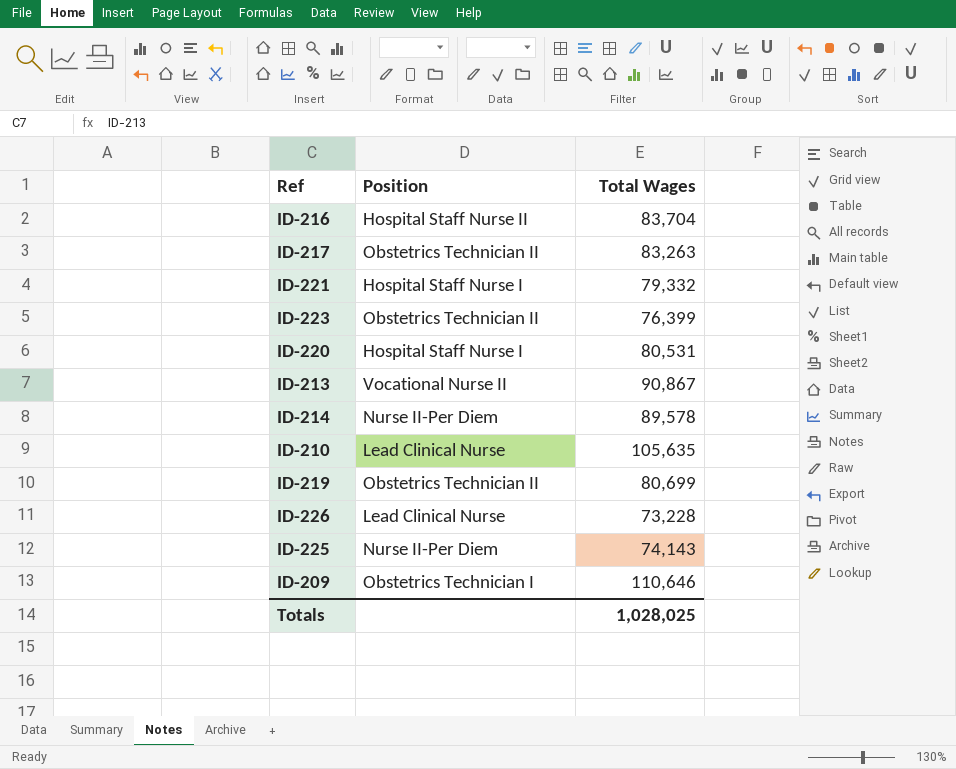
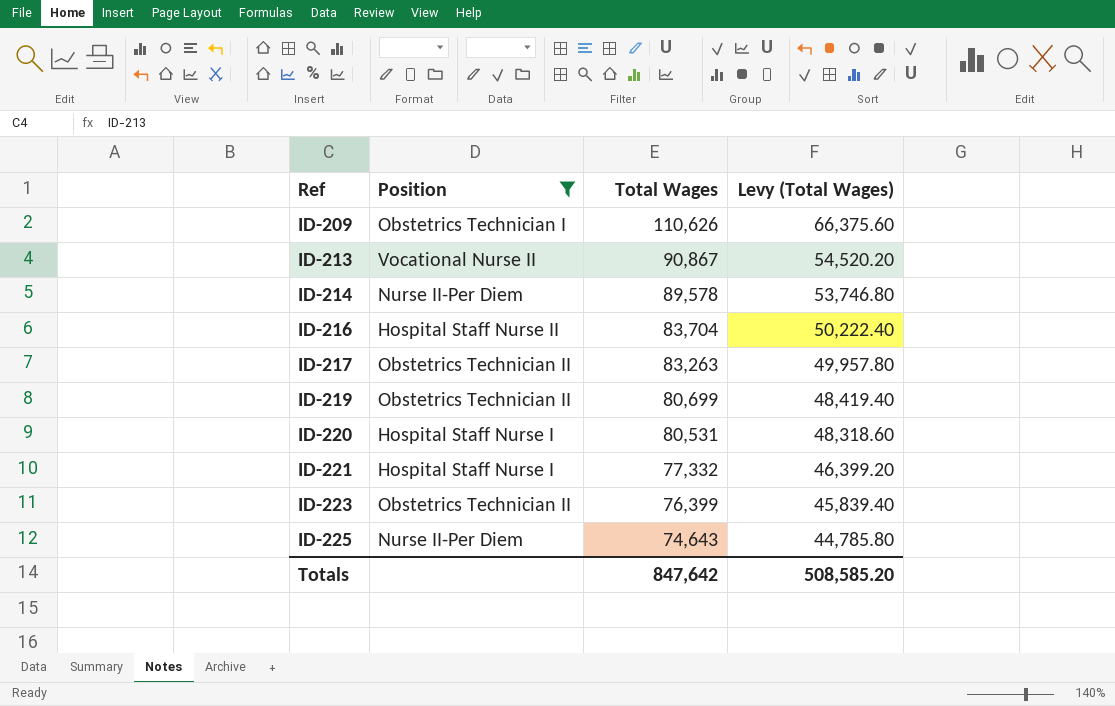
filter: none -> Position != Lead Clinical Nurse
row order: none -> Ref ascending
column Levy (Total Wages) | formula: none -> [Total Wages] * 0.6
ID-209 | Total Wages: 110,646 -> 110,626
ID-221 | Total Wages: 79,332 -> 77,332
ID-225 | Total Wages: 74,143 -> 74,643
Totals | Total Wages: 1,028,025 -> 847,642

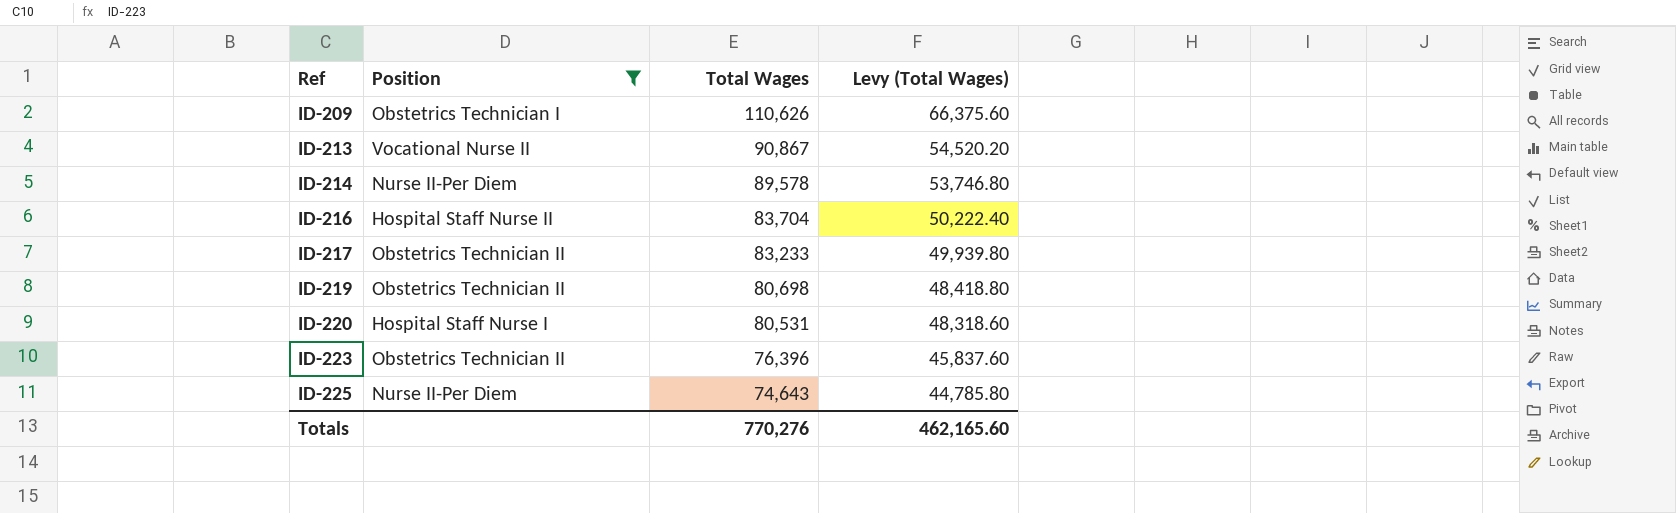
row ID-221: Hospital Staff Nurse I | 77,332 | 46,399.20 -> none
ID-217 | Total Wages: 83,263 -> 83,233
ID-217 | Levy (Total Wages): 49,957.80 -> 49,939.80
ID-219 | Total Wages: 80,699 -> 80,698
ID-219 | Levy (Total Wages): 48,419.40 -> 48,418.80
ID-223 | Total Wages: 76,399 -> 76,396
ID-223 | Levy (Total Wages): 45,839.40 -> 45,837.60
Totals | Total Wages: 847,642 -> 770,276
Totals | Levy (Total Wages): 508,585.20 -> 462,165.60

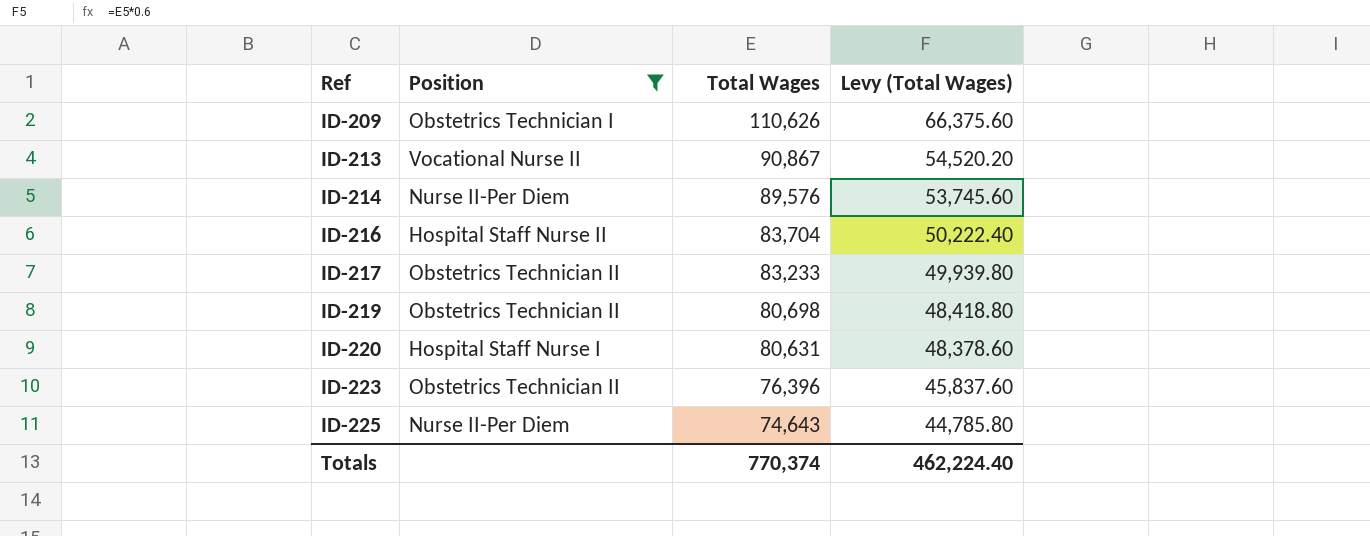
ID-214 | Total Wages: 89,578 -> 89,576
ID-214 | Levy (Total Wages): 53,746.80 -> 53,745.60
ID-220 | Total Wages: 80,531 -> 80,631
ID-220 | Levy (Total Wages): 48,318.60 -> 48,378.60
Totals | Total Wages: 770,276 -> 770,374
Totals | Levy (Total Wages): 462,165.60 -> 462,224.40

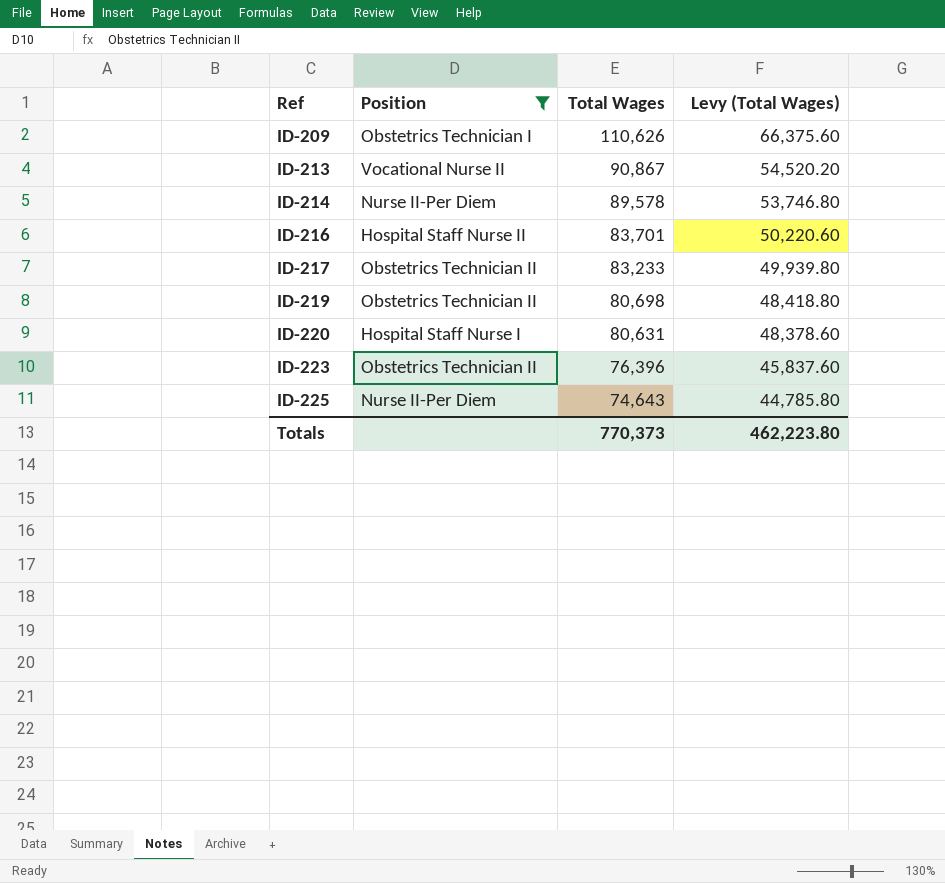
ID-214 | Total Wages: 89,576 -> 89,578
ID-214 | Levy (Total Wages): 53,745.60 -> 53,746.80
ID-216 | Total Wages: 83,704 -> 83,701
ID-216 | Levy (Total Wages): 50,222.40 -> 50,220.60
Totals | Total Wages: 770,374 -> 770,373
Totals | Levy (Total Wages): 462,224.40 -> 462,223.80

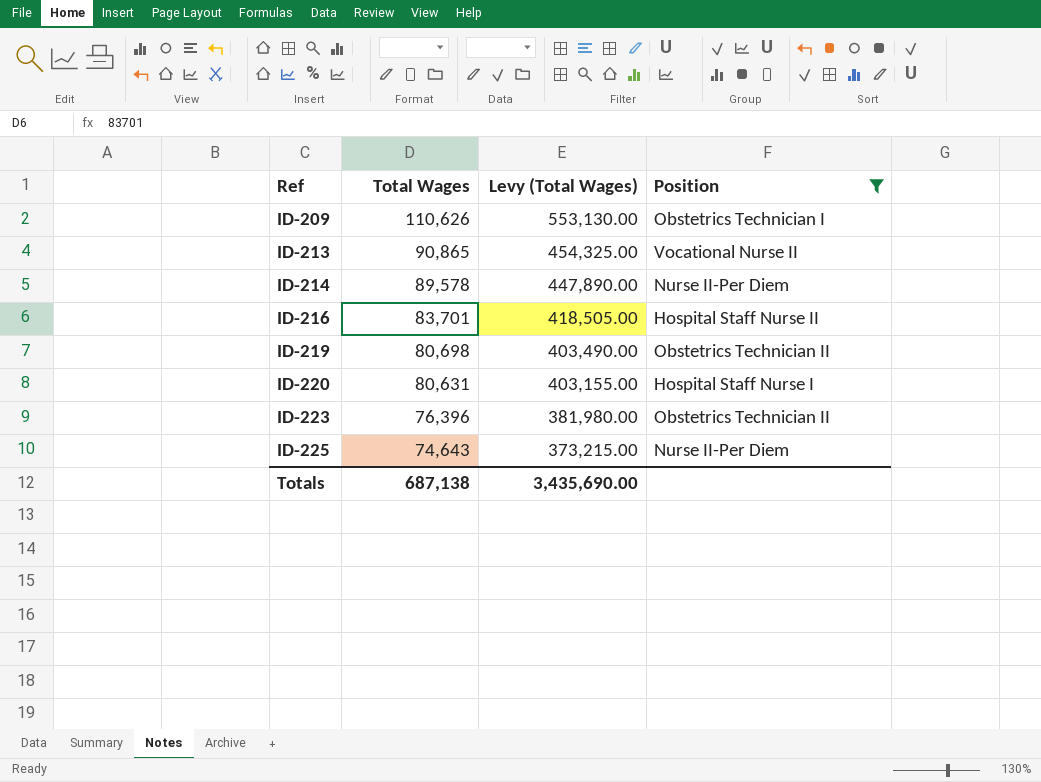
column Levy (Total Wages) | formula: [Total Wages] * 0.6 -> [Total Wages] * 5
column Position | position: 2 -> 4
row ID-217: Obstetrics Technician II | 83,233 | 49,939.80 -> none
ID-213 | Total Wages: 90,867 -> 90,865
Totals | Total Wages: 770,373 -> 687,138
Totals | Levy (Total Wages): 462,223.80 -> 3,435,690.00

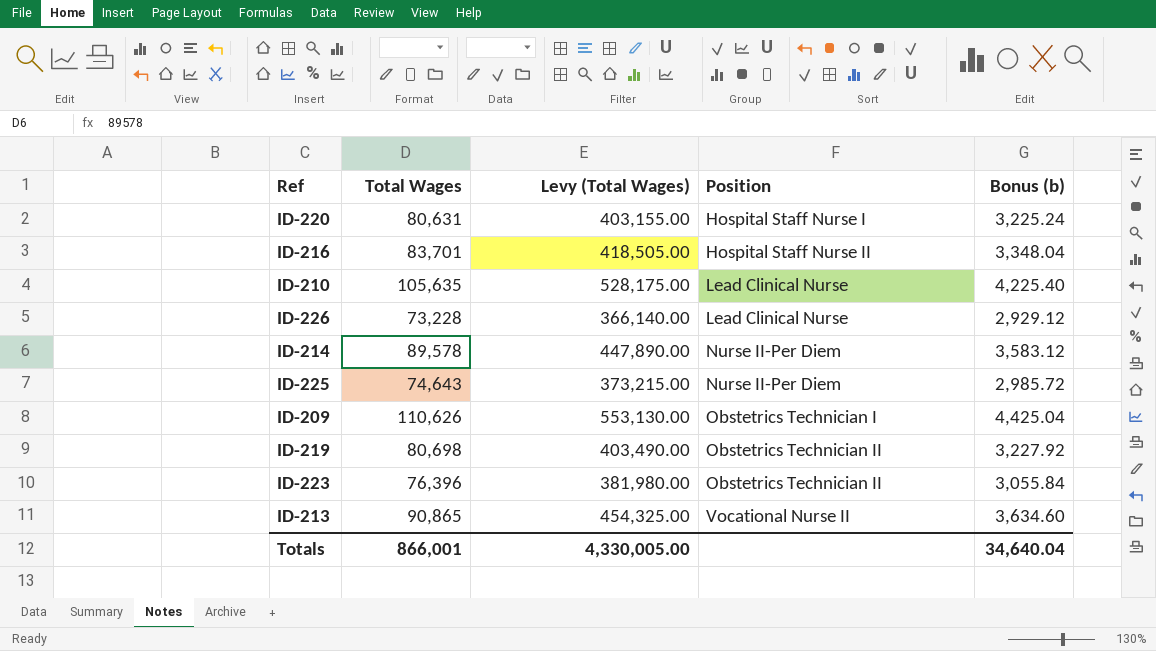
filter: Position != Lead Clinical Nurse -> none
row order: Ref ascending -> Position ascending
column Bonus (b) | formula: none -> [Total Wages] * 0.04
Totals | Total Wages: 687,138 -> 866,001
Totals | Levy (Total Wages): 3,435,690.00 -> 4,330,005.00

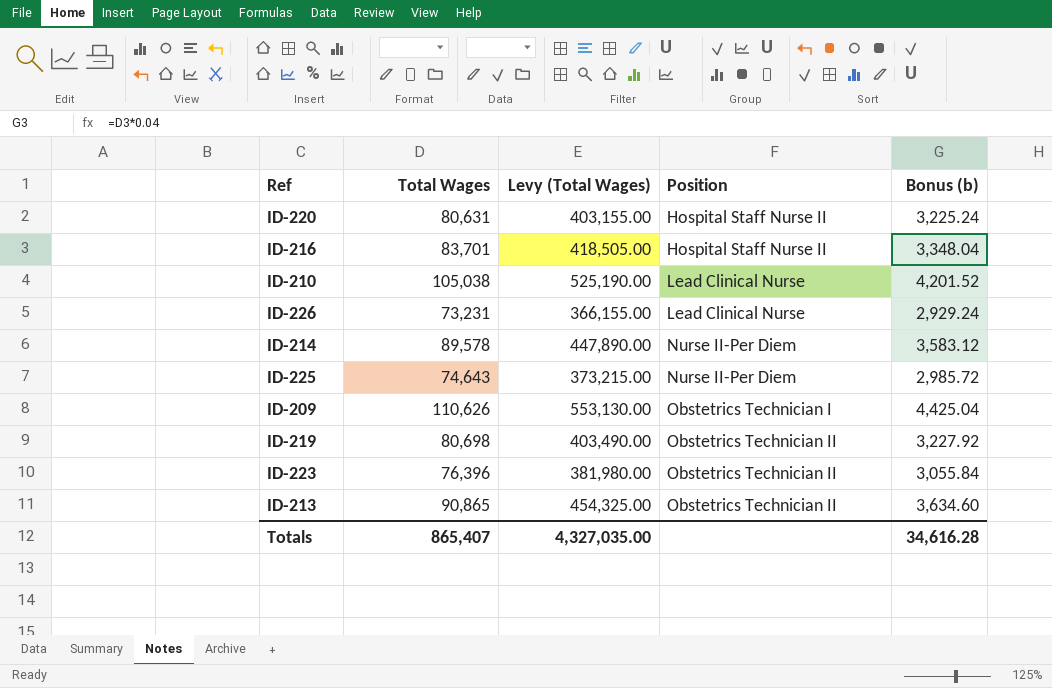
ID-220 | Position: Hospital Staff Nurse I -> Hospital Staff Nurse II
ID-210 | Total Wages: 105,635 -> 105,038
ID-210 | Levy (Total Wages): 528,175.00 -> 525,190.00
ID-210 | Bonus (b): 4,225.40 -> 4,201.52
ID-226 | Total Wages: 73,228 -> 73,231
ID-226 | Levy (Total Wages): 366,140.00 -> 366,155.00
ID-226 | Bonus (b): 2,929.12 -> 2,929.24
ID-213 | Position: Vocational Nurse II -> Obstetrics Technician II
Totals | Total Wages: 866,001 -> 865,407
Totals | Levy (Total Wages): 4,330,005.00 -> 4,327,035.00
Totals | Bonus (b): 34,640.04 -> 34,616.28

